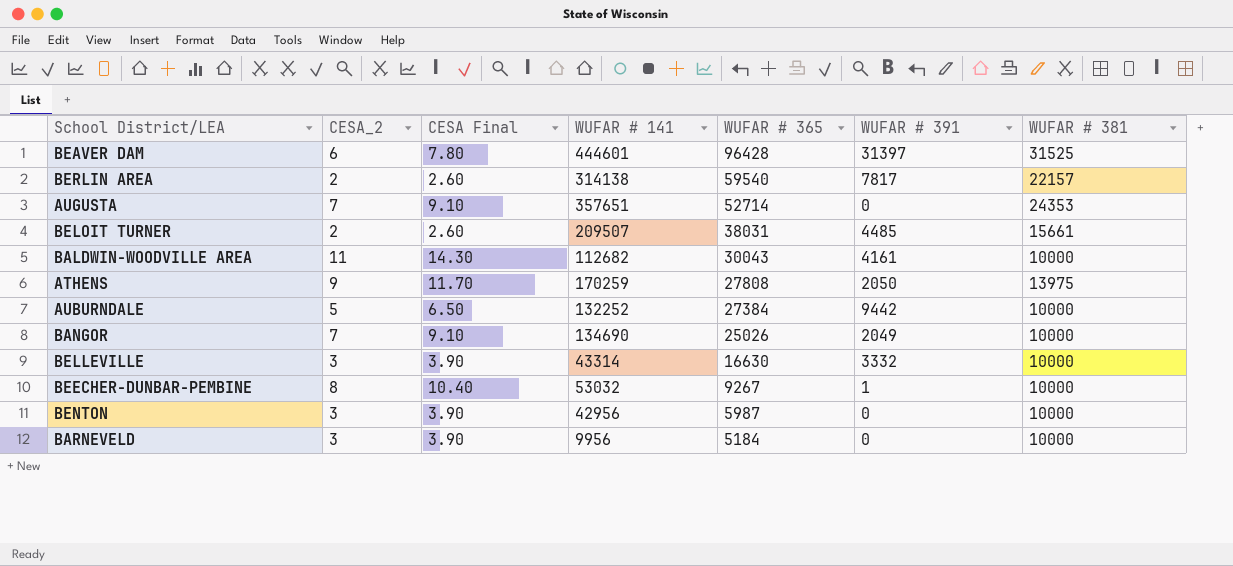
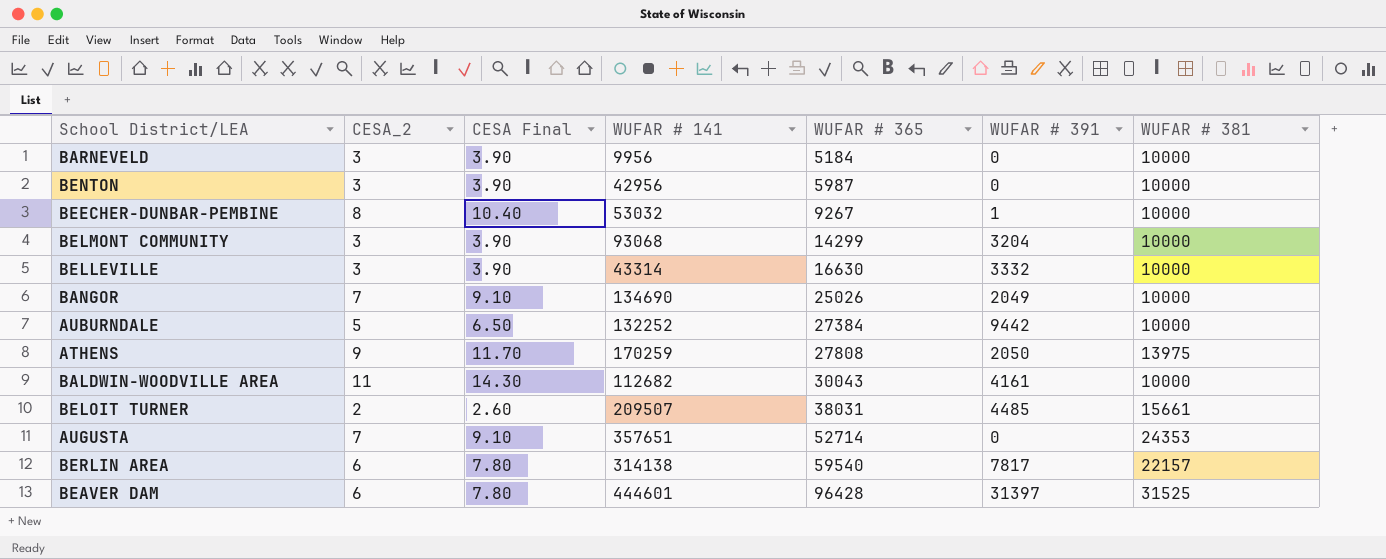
row order: WUFAR # 365 descending -> WUFAR # 365 ascending
row BELMONT COMMUNITY: none -> 3 | 3.90 | 93068 | 14299 | 3204 | 10000
BERLIN AREA | CESA_2: 2 -> 6
BERLIN AREA | CESA Final: 2.60 -> 7.80

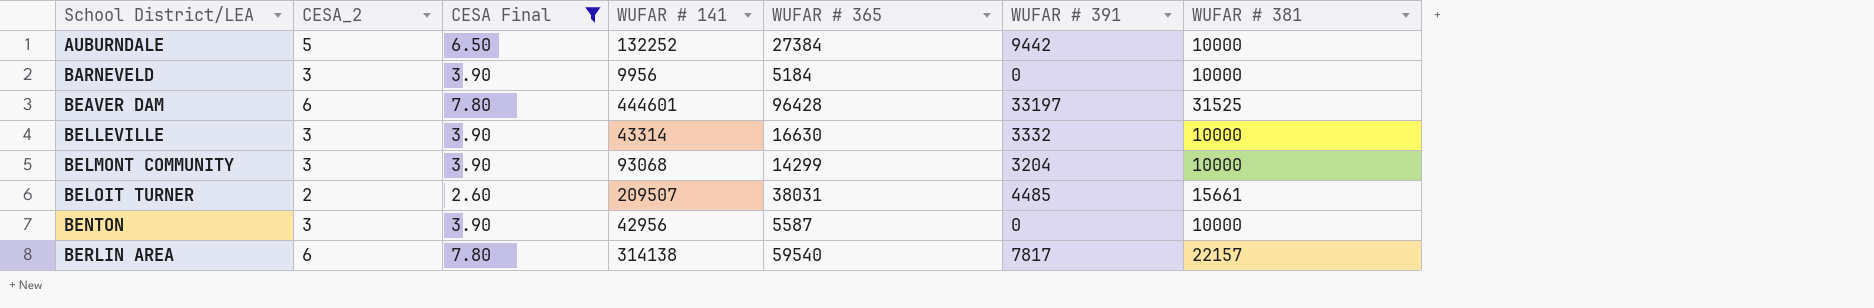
filter: none -> CESA Final <= 7.80
row order: WUFAR # 365 ascending -> School District/LEA ascending
BEAVER DAM | WUFAR # 391: 31397 -> 33197
BENTON | WUFAR # 365: 5987 -> 5587

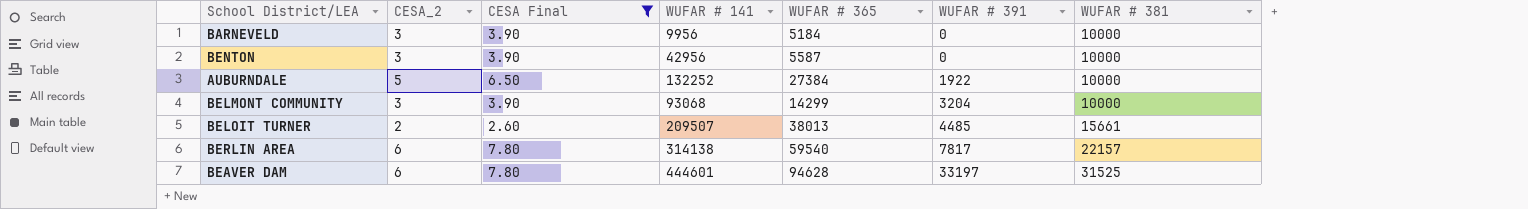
row order: School District/LEA ascending -> WUFAR # 391 ascending
row BELLEVILLE: 3 | 3.90 | 43314 | 16630 | 3332 | 10000 -> none
AUBURNDALE | WUFAR # 391: 9442 -> 1922
BELOIT TURNER | WUFAR # 365: 38031 -> 38013
BEAVER DAM | WUFAR # 365: 96428 -> 94628

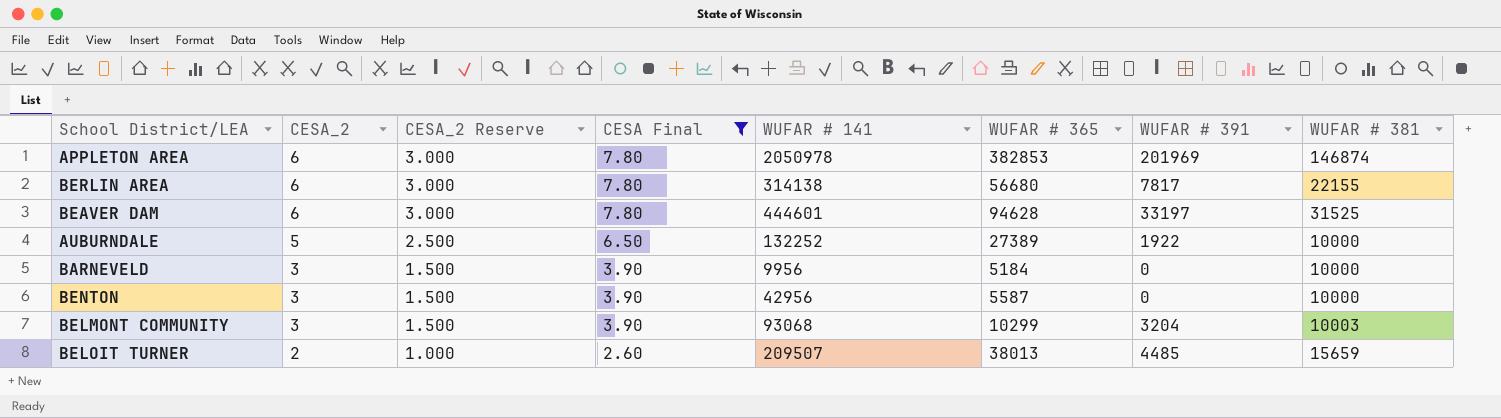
row order: WUFAR # 391 ascending -> CESA_2 descending
column CESA_2 Reserve | formula: none -> [CESA_2] * 0.5
row APPLETON AREA: none -> 6 | 3.000 | 7.80 | 2050978 | 382853 | 201969 | 146874
BERLIN AREA | WUFAR # 365: 59540 -> 56680
BERLIN AREA | WUFAR # 381: 22157 -> 22155
AUBURNDALE | WUFAR # 365: 27384 -> 27389
BELMONT COMMUNITY | WUFAR # 365: 14299 -> 10299
BELMONT COMMUNITY | WUFAR # 381: 10000 -> 10003
BELOIT TURNER | WUFAR # 381: 15661 -> 15659

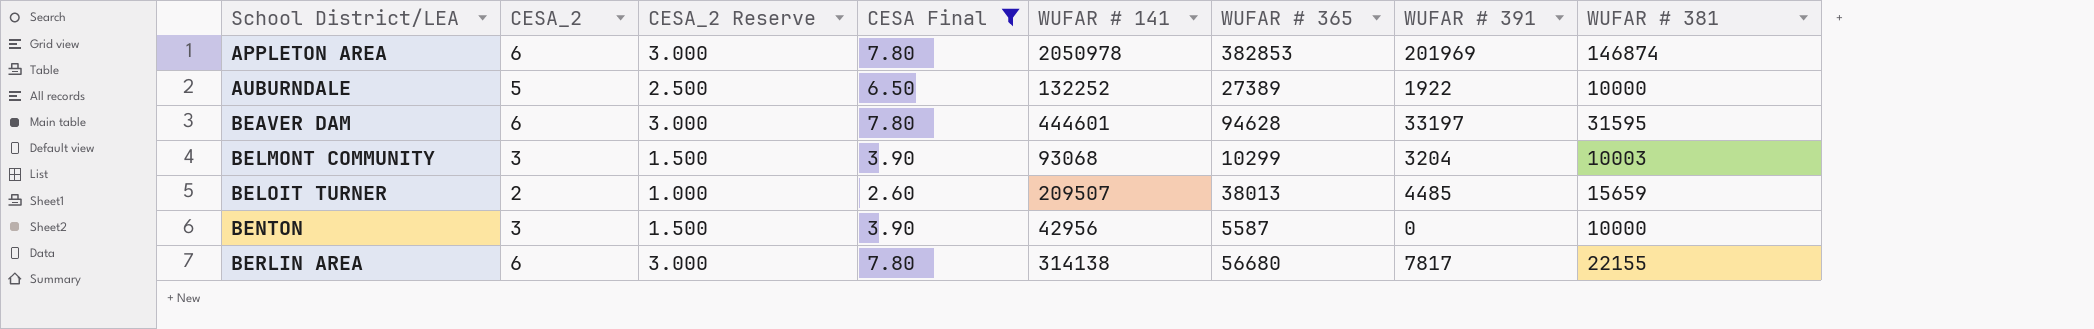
row order: CESA_2 descending -> School District/LEA ascending
row BARNEVELD: 3 | 1.500 | 3.90 | 9956 | 5184 | 0 | 10000 -> none
BEAVER DAM | WUFAR # 381: 31525 -> 31595

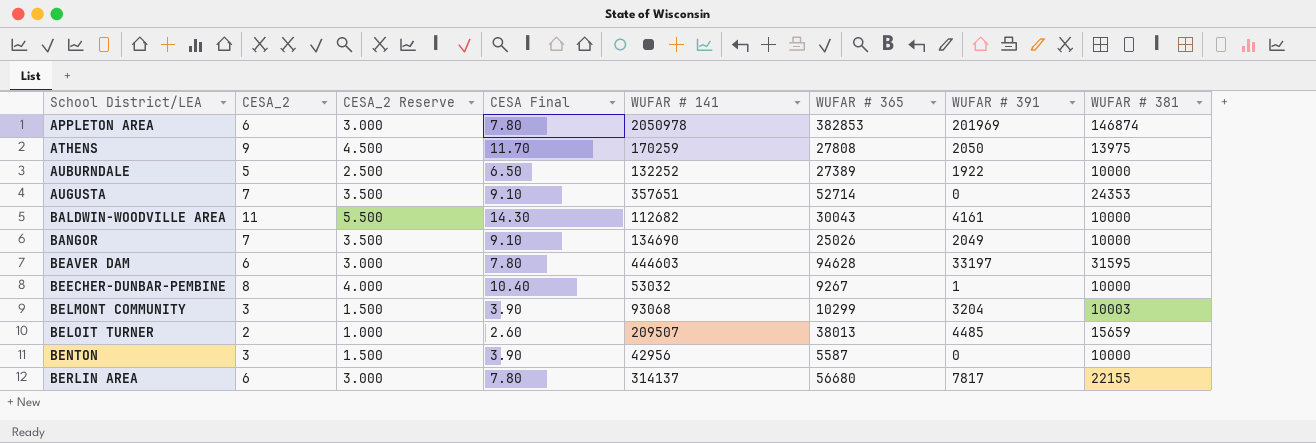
filter: CESA Final <= 7.80 -> none
BEAVER DAM | WUFAR # 141: 444601 -> 444603
BERLIN AREA | WUFAR # 141: 314138 -> 314137

